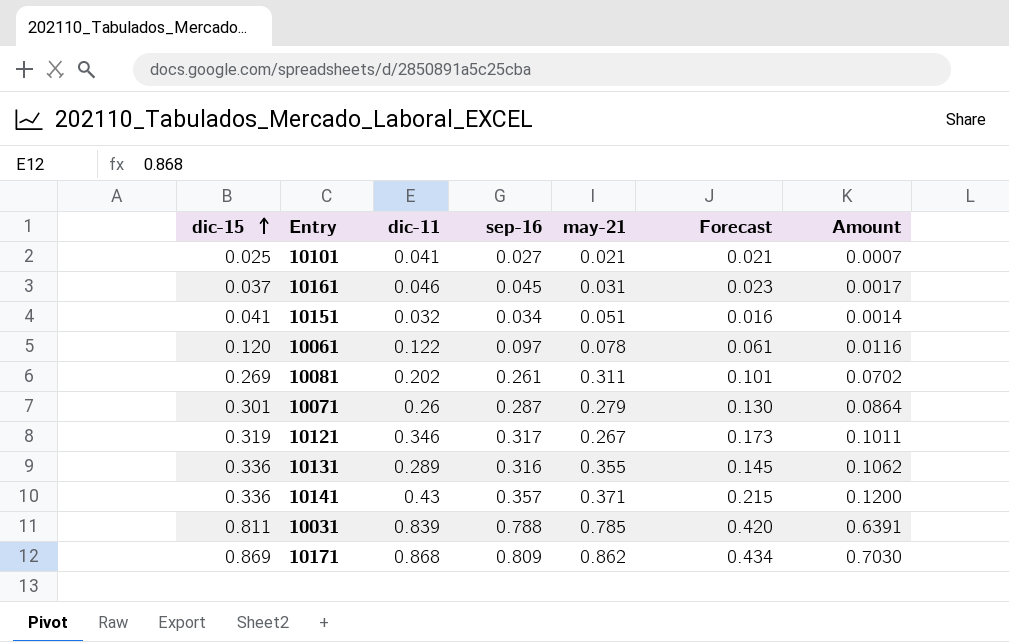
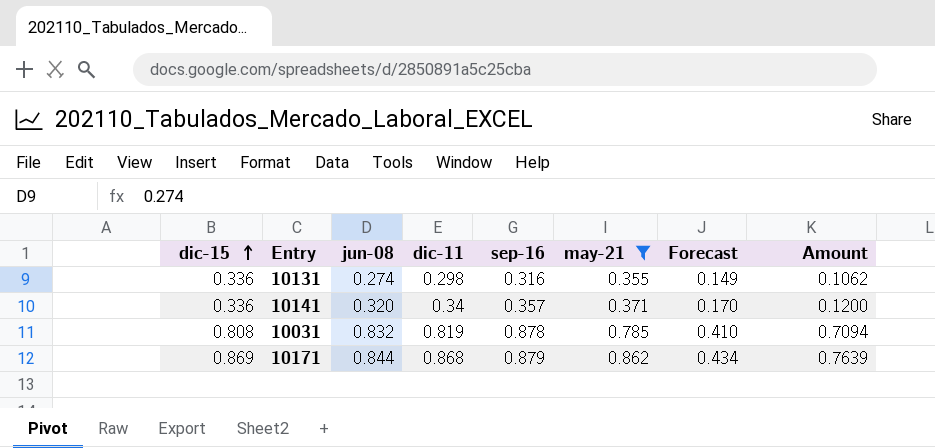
filter: none -> may-21 >= 0.355
column jun-08 | position: none -> 3
10131 | dic-11: 0.289 -> 0.298
10131 | Forecast: 0.145 -> 0.149
10141 | dic-11: 0.43 -> 0.34
10141 | Forecast: 0.215 -> 0.170
10031 | dic-15: 0.811 -> 0.808
10031 | dic-11: 0.839 -> 0.819
10031 | sep-16: 0.788 -> 0.878
10031 | Forecast: 0.420 -> 0.410
10031 | Amount: 0.6391 -> 0.7094
10171 | sep-16: 0.809 -> 0.879
10171 | Amount: 0.7030 -> 0.7639

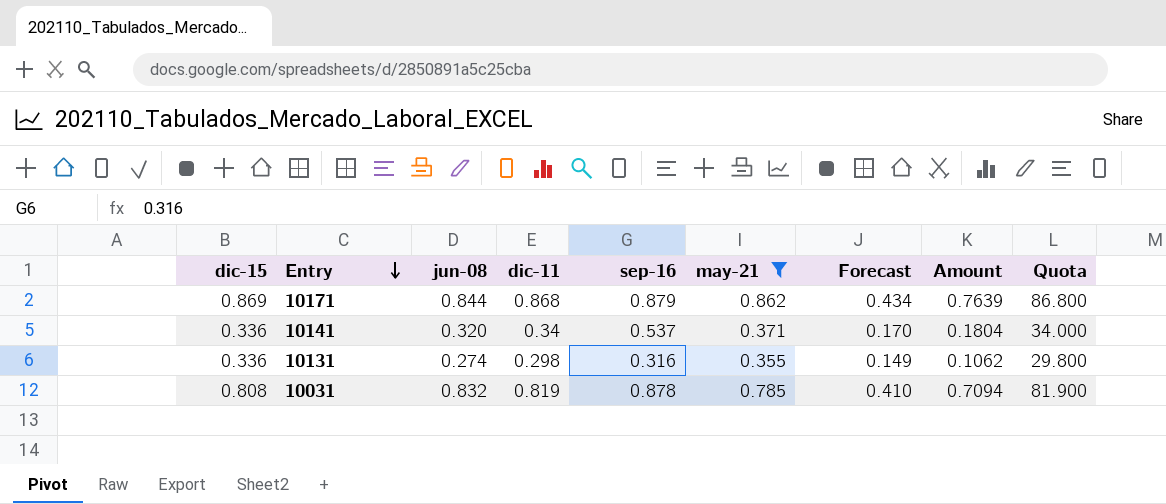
row order: dic-15 ascending -> Entry descending
column Quota | formula: none -> [dic-11] * 100
10141 | sep-16: 0.357 -> 0.537
10141 | Amount: 0.1200 -> 0.1804

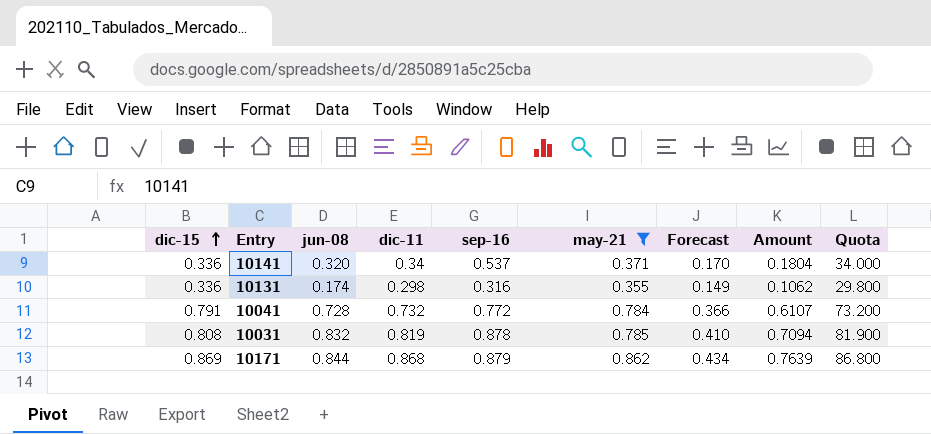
row order: Entry descending -> dic-15 ascending
10131 | jun-08: 0.274 -> 0.174
row 10041: none -> 0.791 | 0.728 | 0.732 | 0.772 | 0.784 | 0.366 | 0.6107 | 73.200

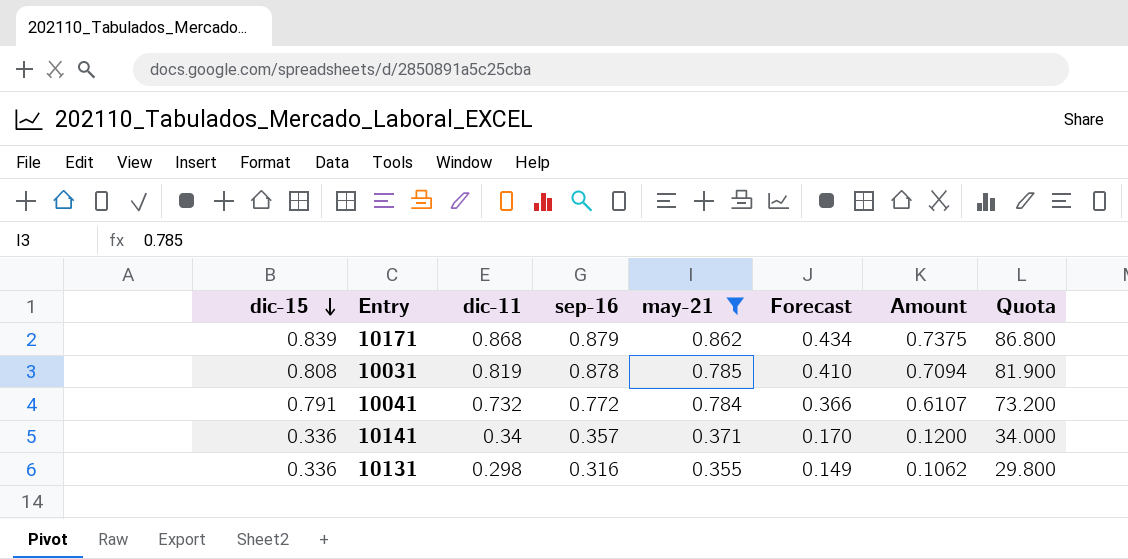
row order: dic-15 ascending -> dic-15 descending
column jun-08 | position: 3 -> none
10171 | dic-15: 0.869 -> 0.839
10171 | Amount: 0.7639 -> 0.7375
10141 | sep-16: 0.537 -> 0.357
10141 | Amount: 0.1804 -> 0.1200

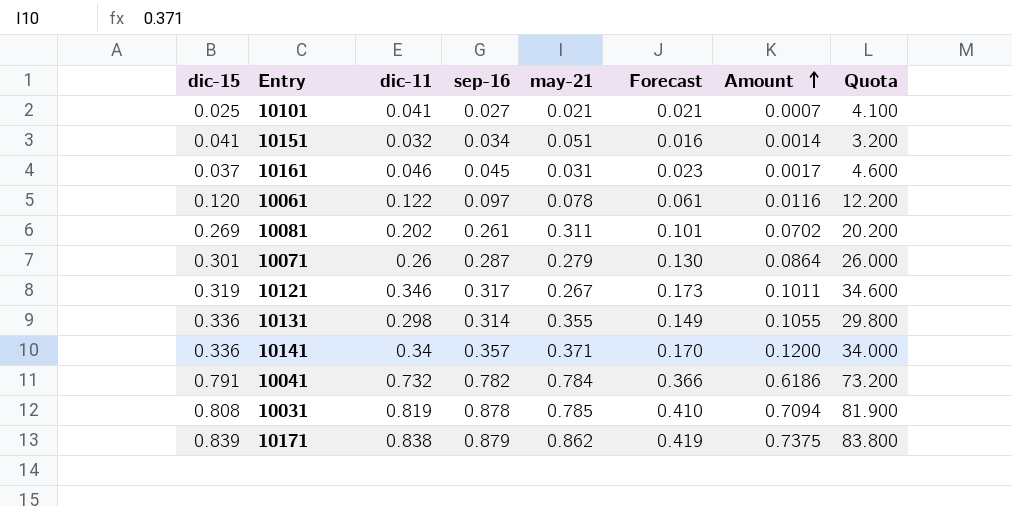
filter: may-21 >= 0.355 -> none
row order: dic-15 descending -> Amount ascending
10131 | sep-16: 0.316 -> 0.314
10131 | Amount: 0.1062 -> 0.1055
10041 | sep-16: 0.772 -> 0.782
10041 | Amount: 0.6107 -> 0.6186
10171 | dic-11: 0.868 -> 0.838
10171 | Forecast: 0.434 -> 0.419
10171 | Quota: 86.800 -> 83.800

